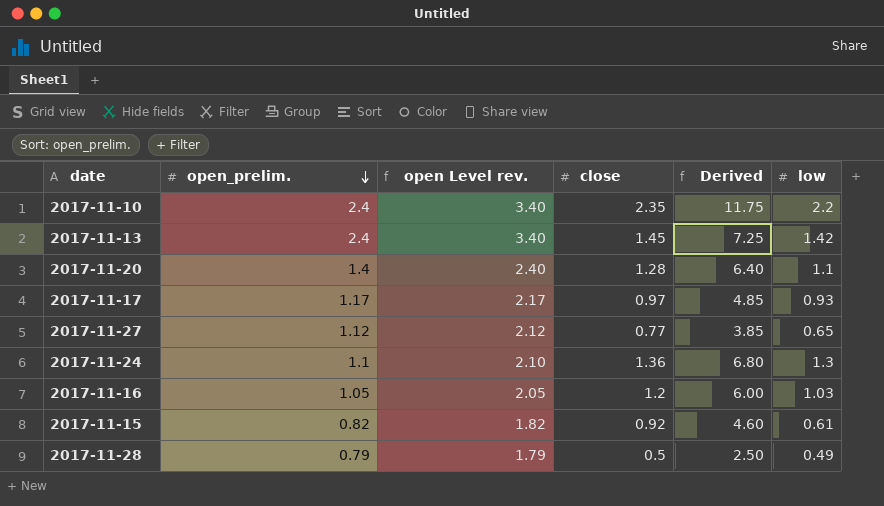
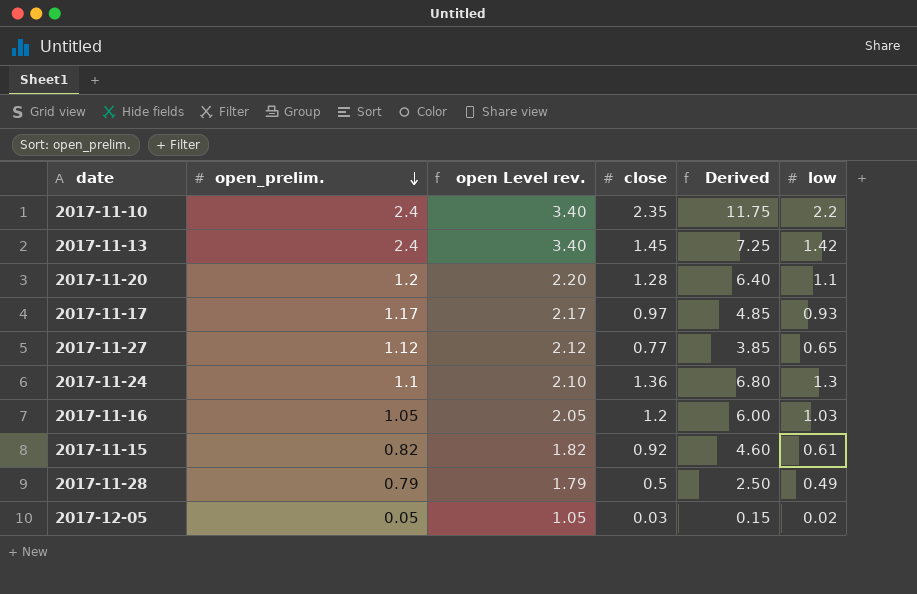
2017-11-20 | open_prelim.: 1.4 -> 1.2
2017-11-20 | open Level rev.: 2.40 -> 2.20
row 2017-12-05: none -> 0.05 | 1.05 | 0.03 | 0.15 | 0.02

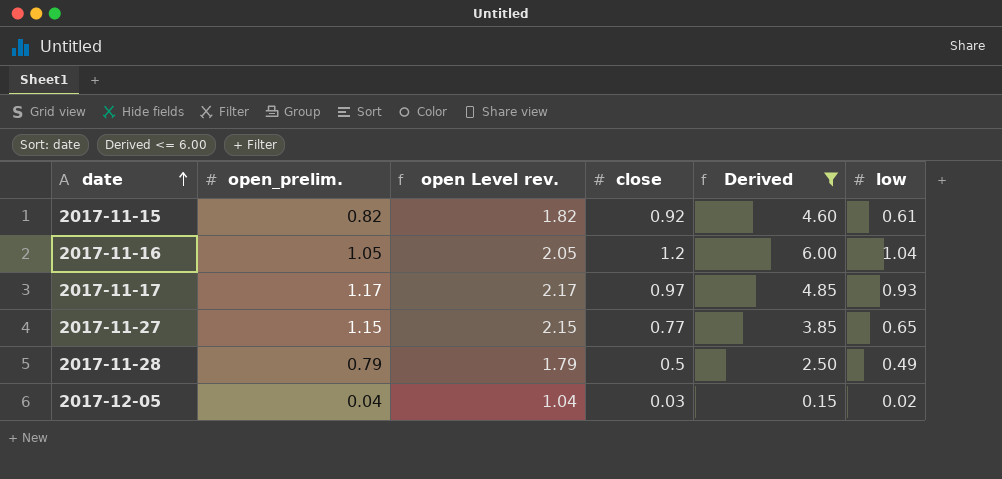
filter: none -> Derived <= 6.00
row order: open_prelim. descending -> date ascending
2017-11-16 | low: 1.03 -> 1.04
2017-11-27 | open_prelim.: 1.12 -> 1.15
2017-11-27 | open Level rev.: 2.12 -> 2.15
2017-12-05 | open_prelim.: 0.05 -> 0.04
2017-12-05 | open Level rev.: 1.05 -> 1.04

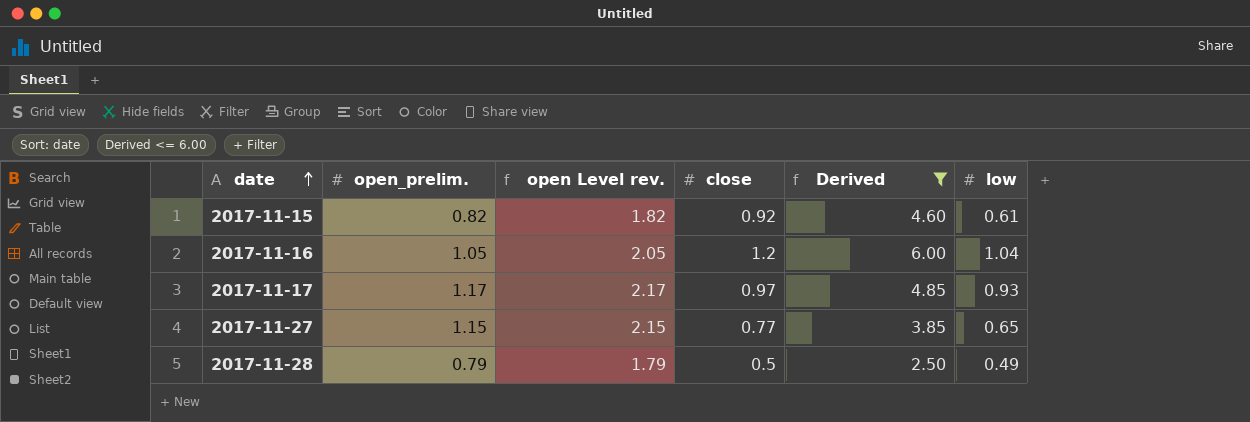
row 2017-12-05: 0.04 | 1.04 | 0.03 | 0.15 | 0.02 -> none

